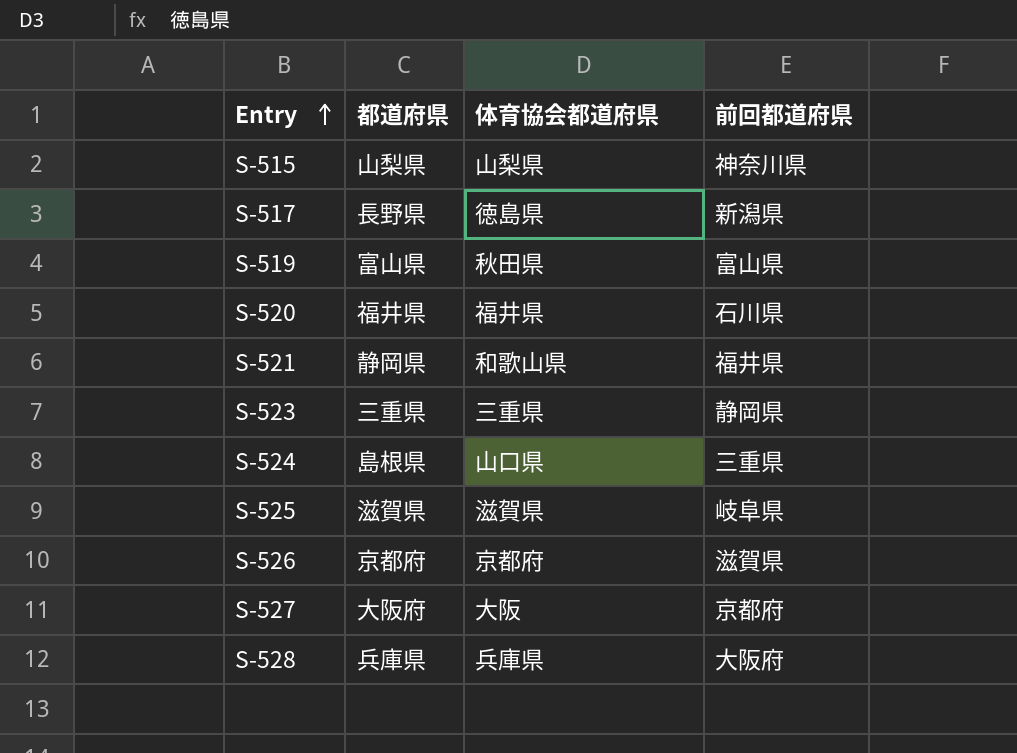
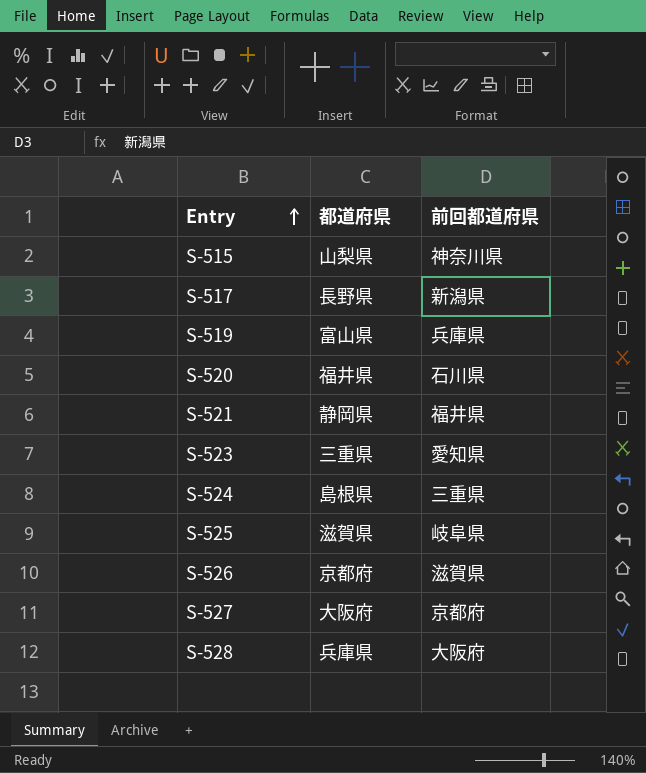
column 体育協会都道府県 | position: 3 -> none
S-519 | 前回都道府県: 富山県 -> 兵庫県
S-523 | 前回都道府県: 静岡県 -> 愛知県

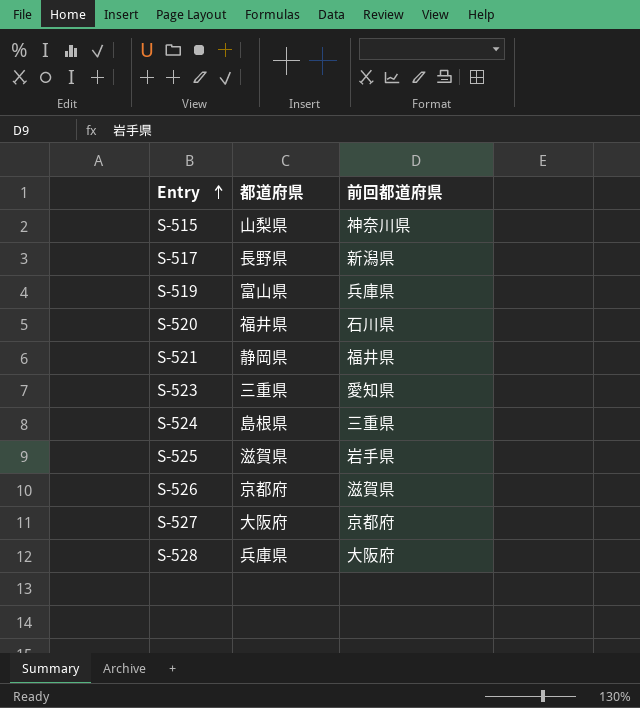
S-525 | 前回都道府県: 岐阜県 -> 岩手県

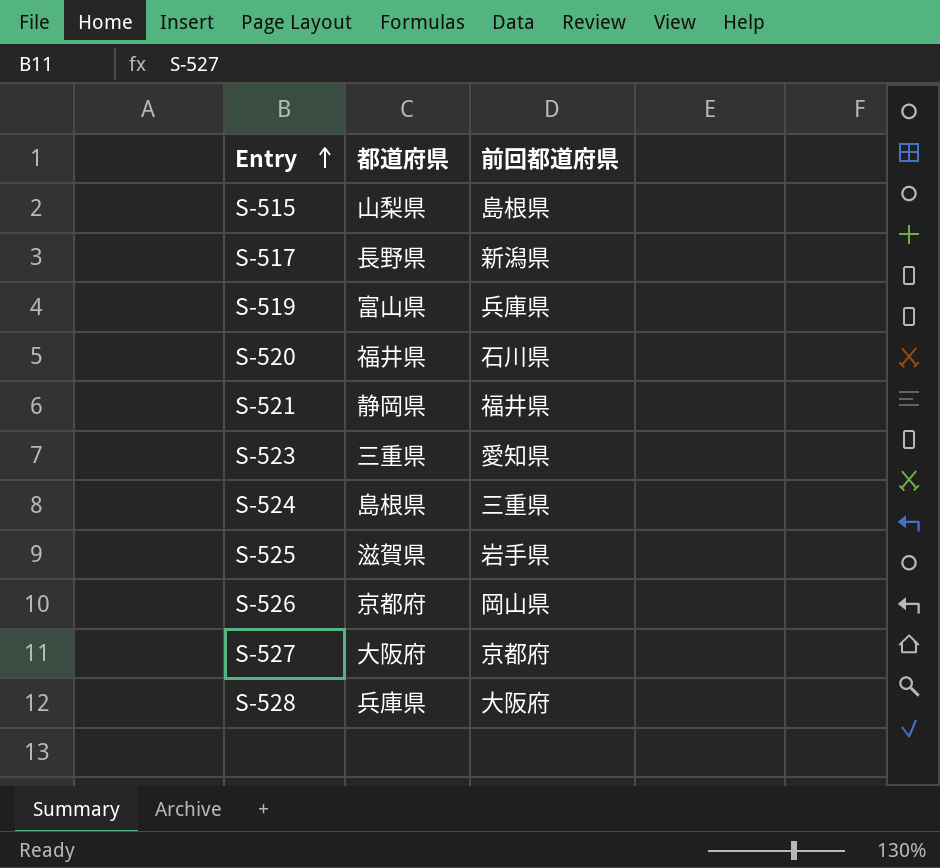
S-515 | 前回都道府県: 神奈川県 -> 島根県
S-526 | 前回都道府県: 滋賀県 -> 岡山県

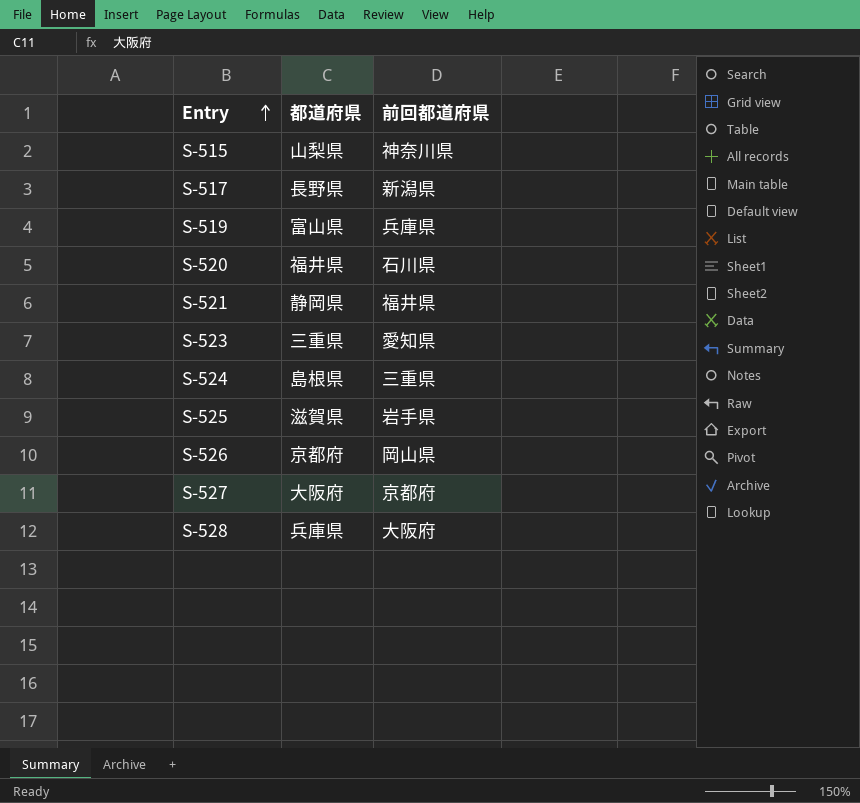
S-515 | 前回都道府県: 島根県 -> 神奈川県

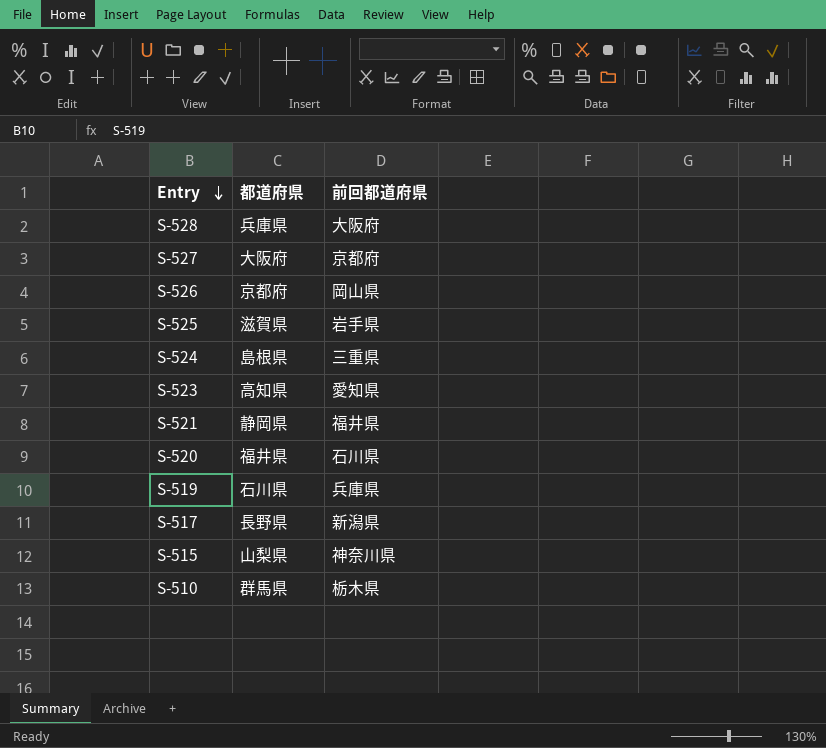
row order: Entry ascending -> Entry descending
S-523 | 都道府県: 三重県 -> 高知県
S-519 | 都道府県: 富山県 -> 石川県
row S-510: none -> 群馬県 | 栃木県

